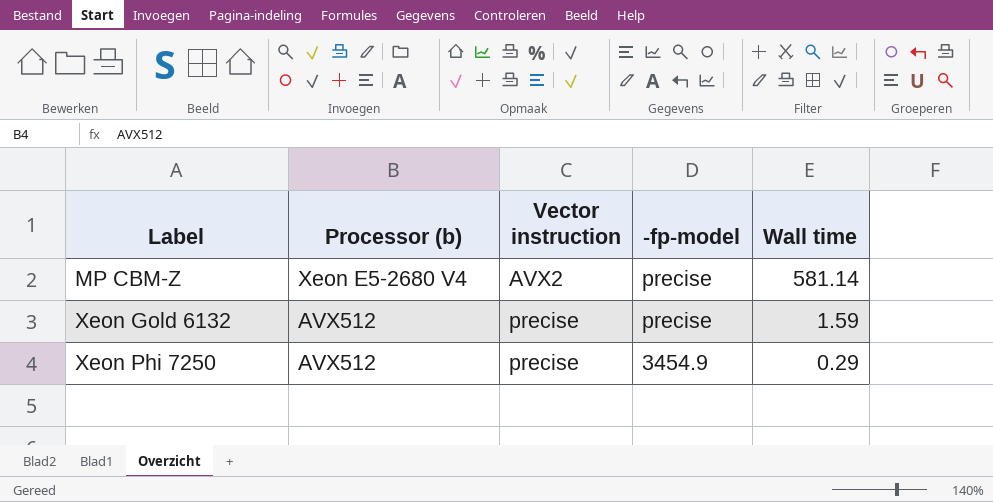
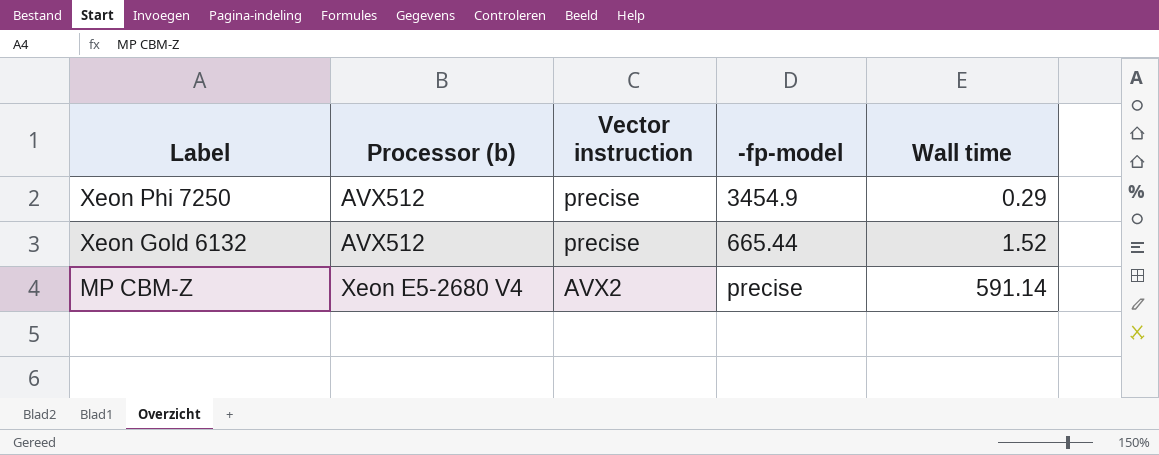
row order: Label ascending -> Label descending
Xeon Gold 6132 | -fp-model: precise -> 665.44
Xeon Gold 6132 | Wall time: 1.59 -> 1.52
MP CBM-Z | Wall time: 581.14 -> 591.14

